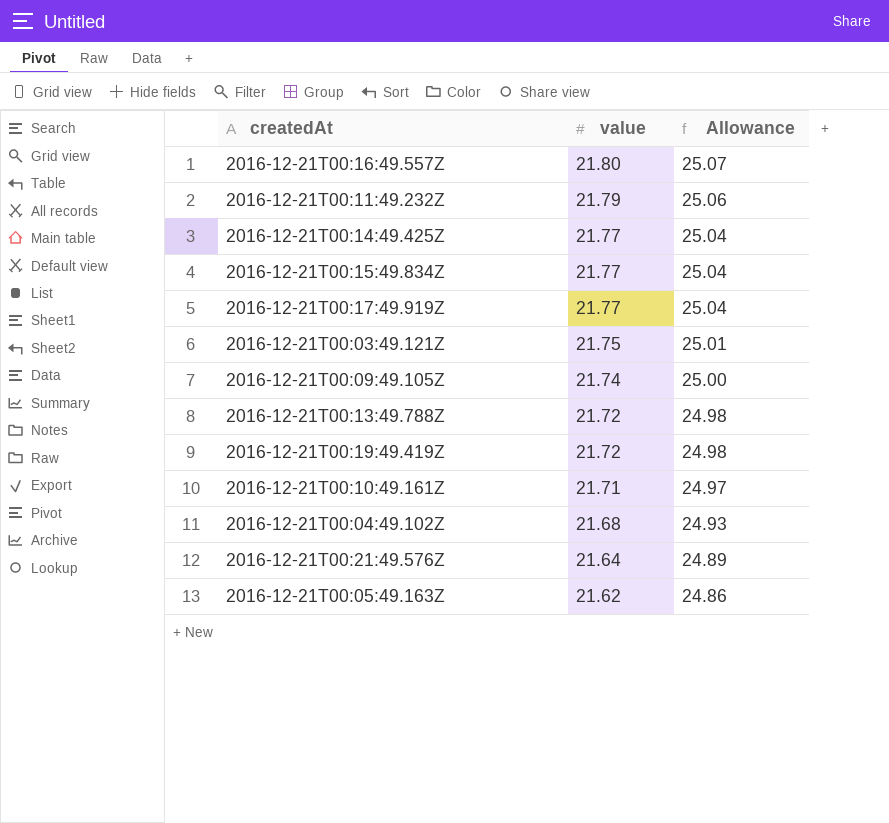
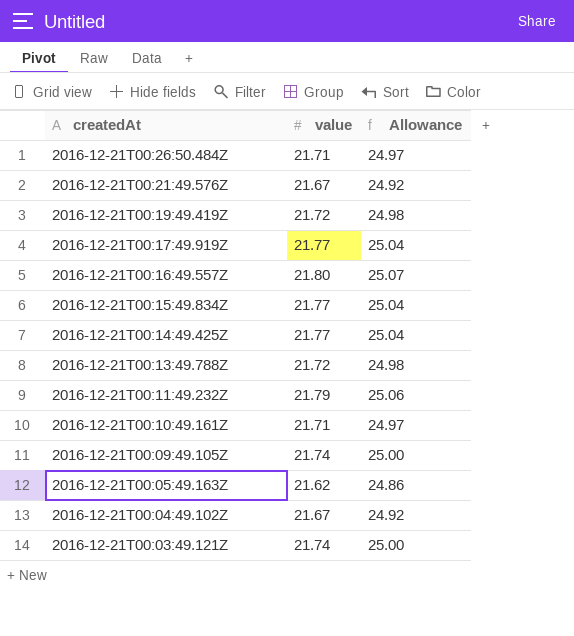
row order: value descending -> createdAt descending
row 2016-12-21T00:26:50.484Z: none -> 21.71 | 24.97
2016-12-21T00:21:49.576Z | value: 21.64 -> 21.67
2016-12-21T00:21:49.576Z | Allowance: 24.89 -> 24.92
2016-12-21T00:04:49.102Z | value: 21.68 -> 21.67
2016-12-21T00:04:49.102Z | Allowance: 24.93 -> 24.92
2016-12-21T00:03:49.121Z | value: 21.75 -> 21.74
2016-12-21T00:03:49.121Z | Allowance: 25.01 -> 25.00

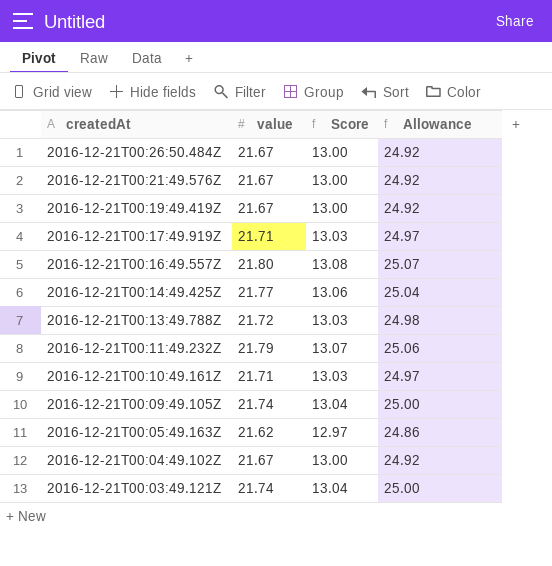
column Score | formula: none -> [value] * 0.6
row 2016-12-21T00:15:49.834Z: 21.77 | 25.04 -> none
2016-12-21T00:26:50.484Z | value: 21.71 -> 21.67
2016-12-21T00:26:50.484Z | Allowance: 24.97 -> 24.92
2016-12-21T00:19:49.419Z | value: 21.72 -> 21.67
2016-12-21T00:19:49.419Z | Allowance: 24.98 -> 24.92
2016-12-21T00:17:49.919Z | value: 21.77 -> 21.71
2016-12-21T00:17:49.919Z | Allowance: 25.04 -> 24.97

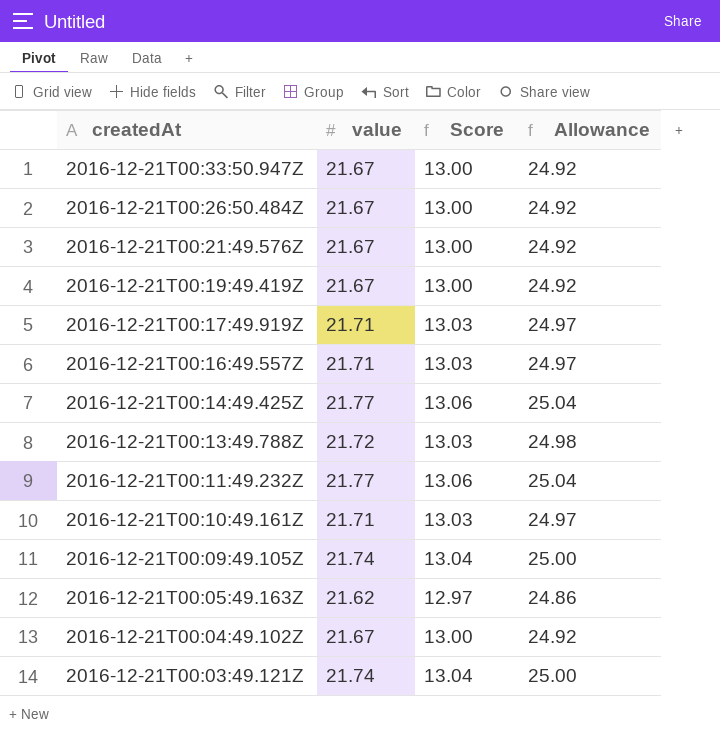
row 2016-12-21T00:33:50.947Z: none -> 21.67 | 13.00 | 24.92
2016-12-21T00:16:49.557Z | value: 21.80 -> 21.71
2016-12-21T00:16:49.557Z | Score: 13.08 -> 13.03
2016-12-21T00:16:49.557Z | Allowance: 25.07 -> 24.97
2016-12-21T00:11:49.232Z | value: 21.79 -> 21.77
2016-12-21T00:11:49.232Z | Score: 13.07 -> 13.06
2016-12-21T00:11:49.232Z | Allowance: 25.06 -> 25.04

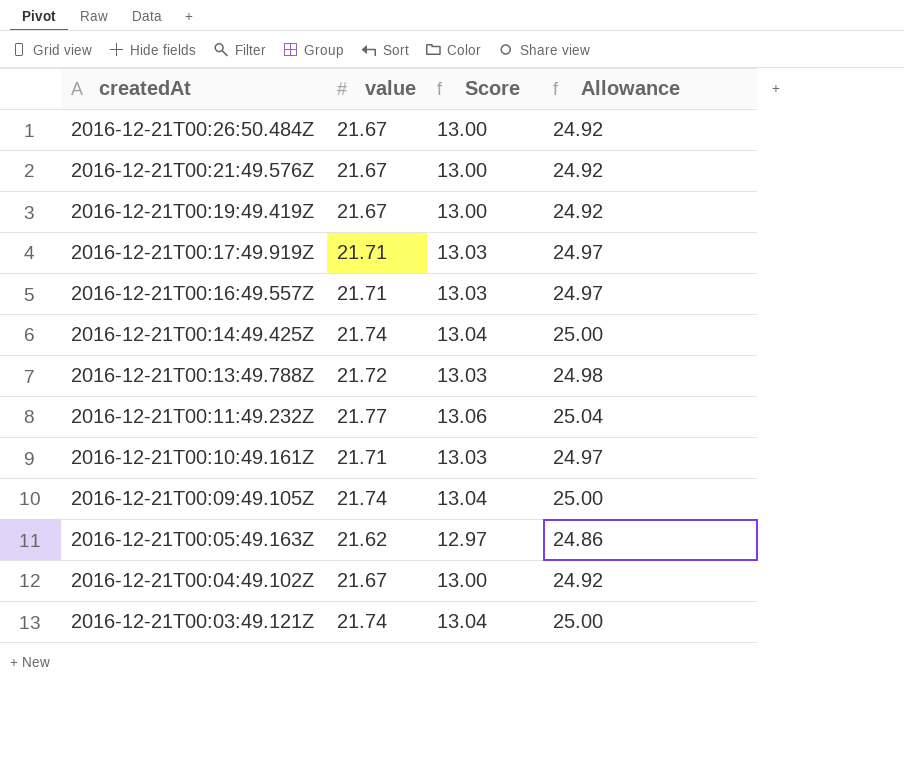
row 2016-12-21T00:33:50.947Z: 21.67 | 13.00 | 24.92 -> none
2016-12-21T00:14:49.425Z | value: 21.77 -> 21.74
2016-12-21T00:14:49.425Z | Score: 13.06 -> 13.04
2016-12-21T00:14:49.425Z | Allowance: 25.04 -> 25.00

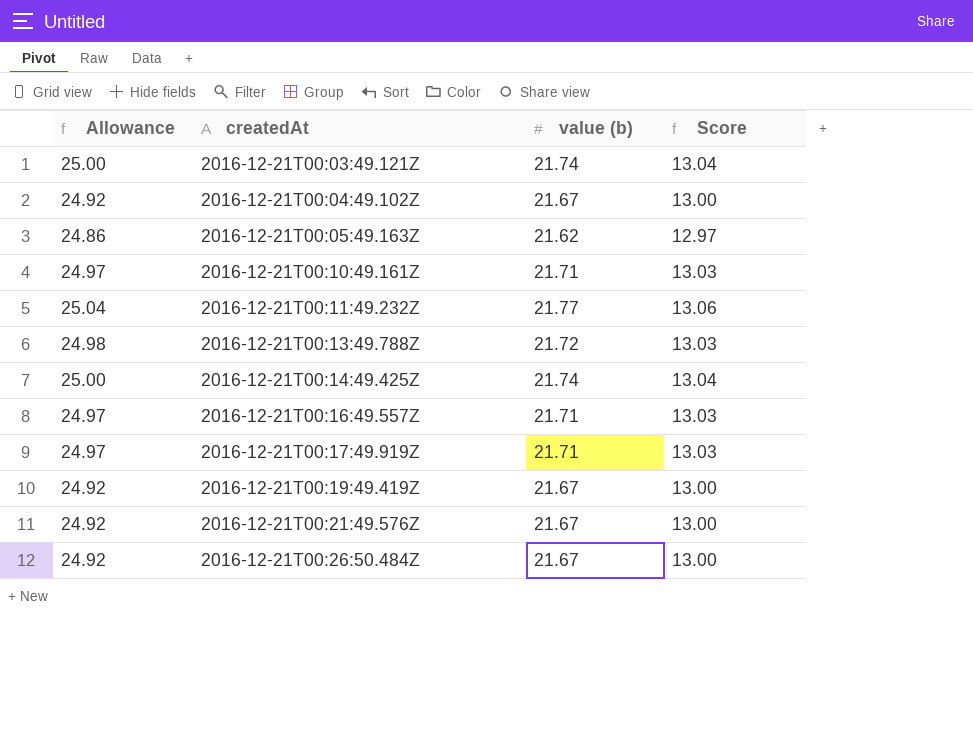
row order: createdAt descending -> createdAt ascending
column Allowance | position: 4 -> 1
column name: value -> value (b)
row 2016-12-21T00:09:49.105Z: 21.74 | 13.04 | 25.00 -> none

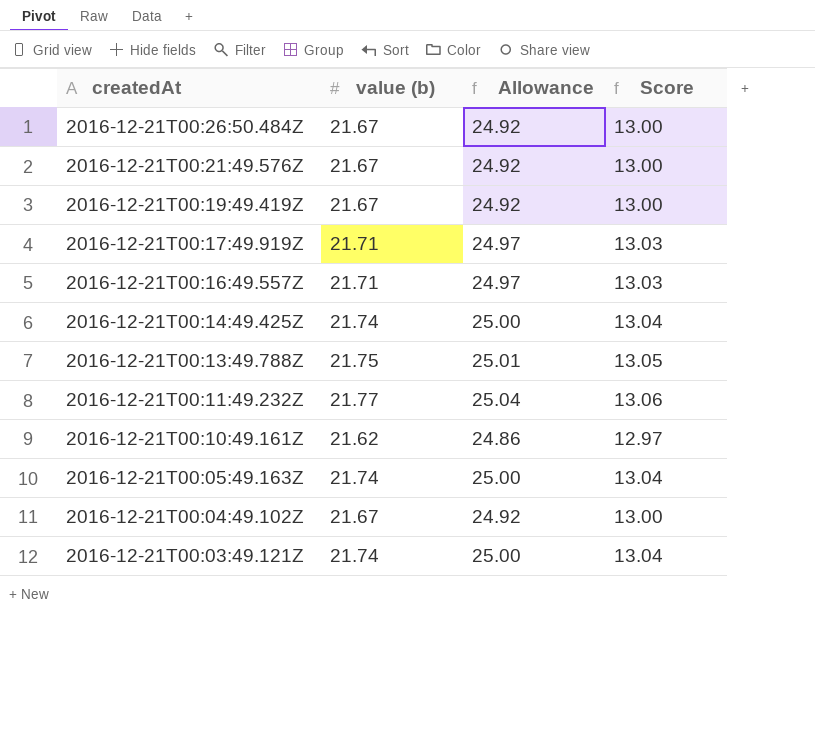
row order: createdAt ascending -> createdAt descending
column Allowance | position: 1 -> 3
2016-12-21T00:13:49.788Z | value (b): 21.72 -> 21.75
2016-12-21T00:13:49.788Z | Allowance: 24.98 -> 25.01
2016-12-21T00:13:49.788Z | Score: 13.03 -> 13.05
2016-12-21T00:10:49.161Z | value (b): 21.71 -> 21.62
2016-12-21T00:10:49.161Z | Allowance: 24.97 -> 24.86
2016-12-21T00:10:49.161Z | Score: 13.03 -> 12.97
2016-12-21T00:05:49.163Z | value (b): 21.62 -> 21.74
2016-12-21T00:05:49.163Z | Allowance: 24.86 -> 25.00
2016-12-21T00:05:49.163Z | Score: 12.97 -> 13.04

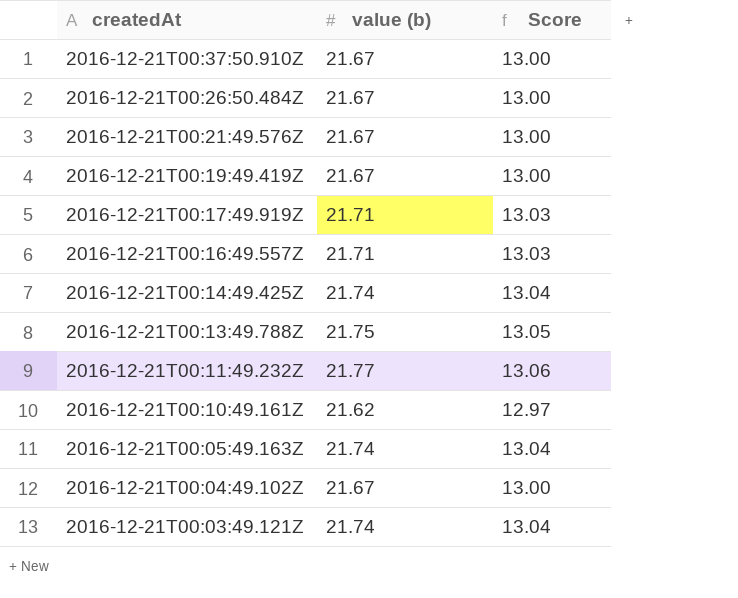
column Allowance | formula: [value (b)] * 1.15 -> none
row 2016-12-21T00:37:50.910Z: none -> 21.67 | 13.00

